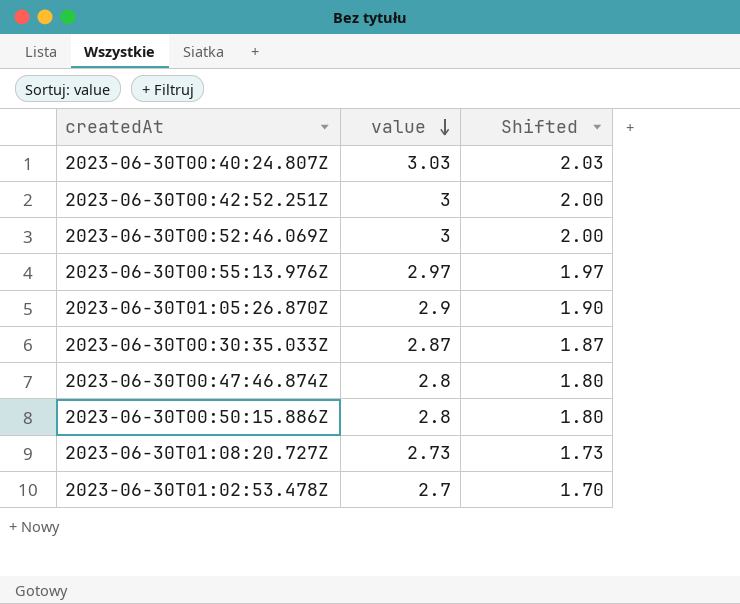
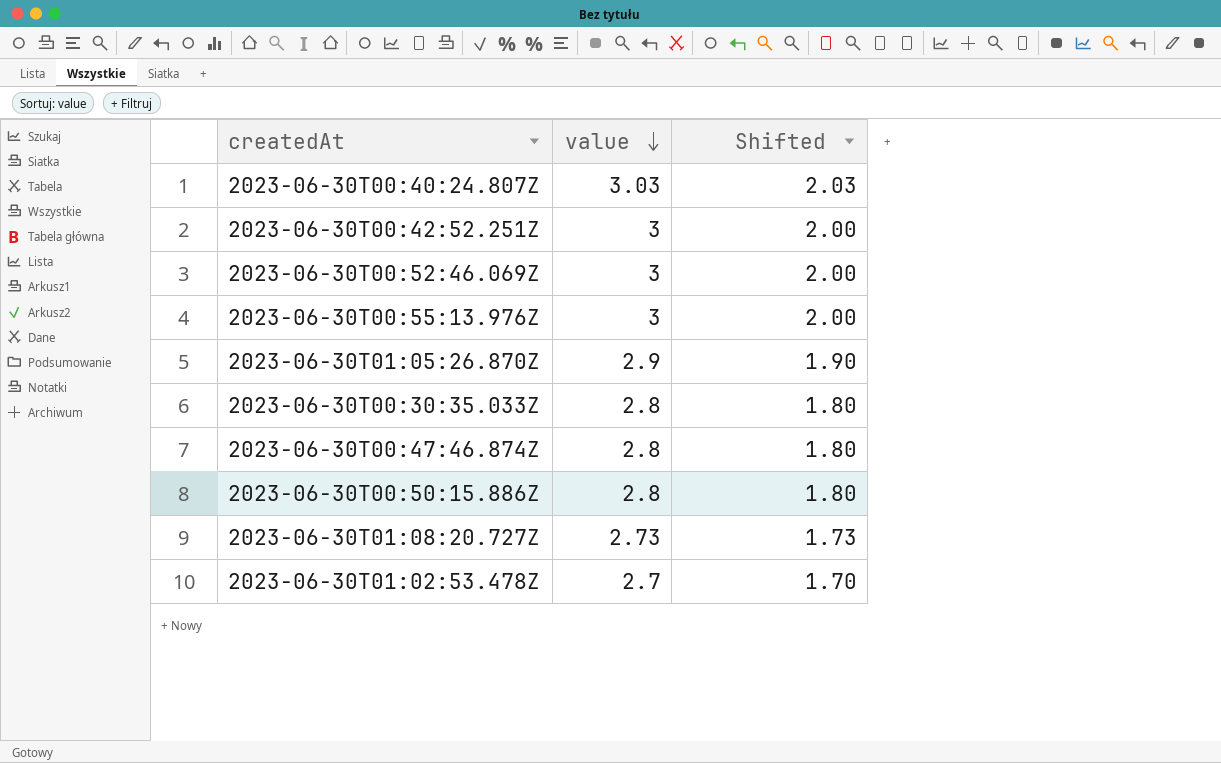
2023-06-30T00:55:13.976Z | value: 2.97 -> 3
2023-06-30T00:55:13.976Z | Shifted: 1.97 -> 2.00
2023-06-30T00:30:35.033Z | value: 2.87 -> 2.8
2023-06-30T00:30:35.033Z | Shifted: 1.87 -> 1.80

